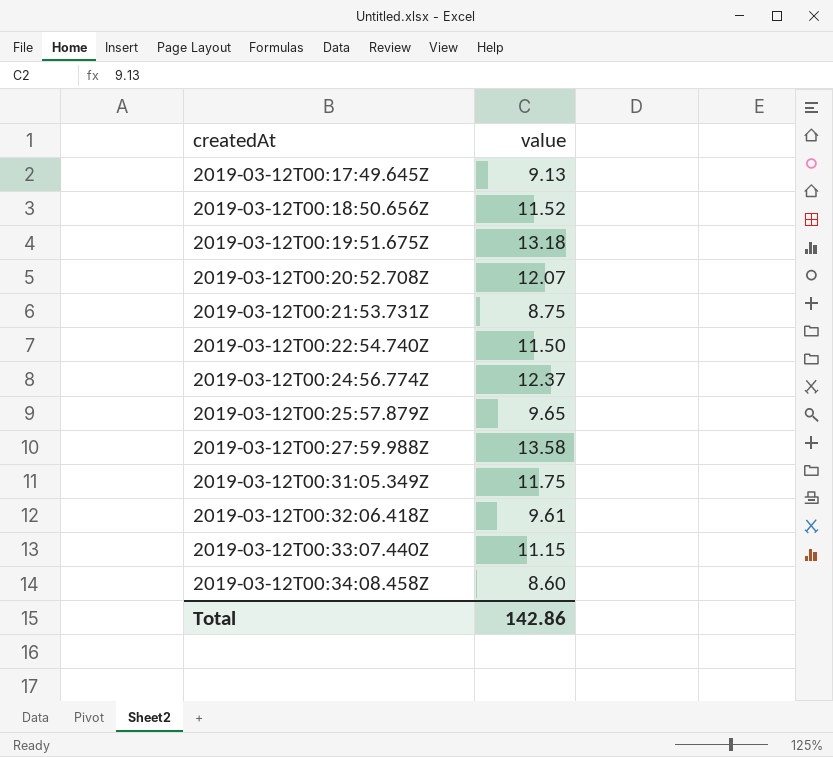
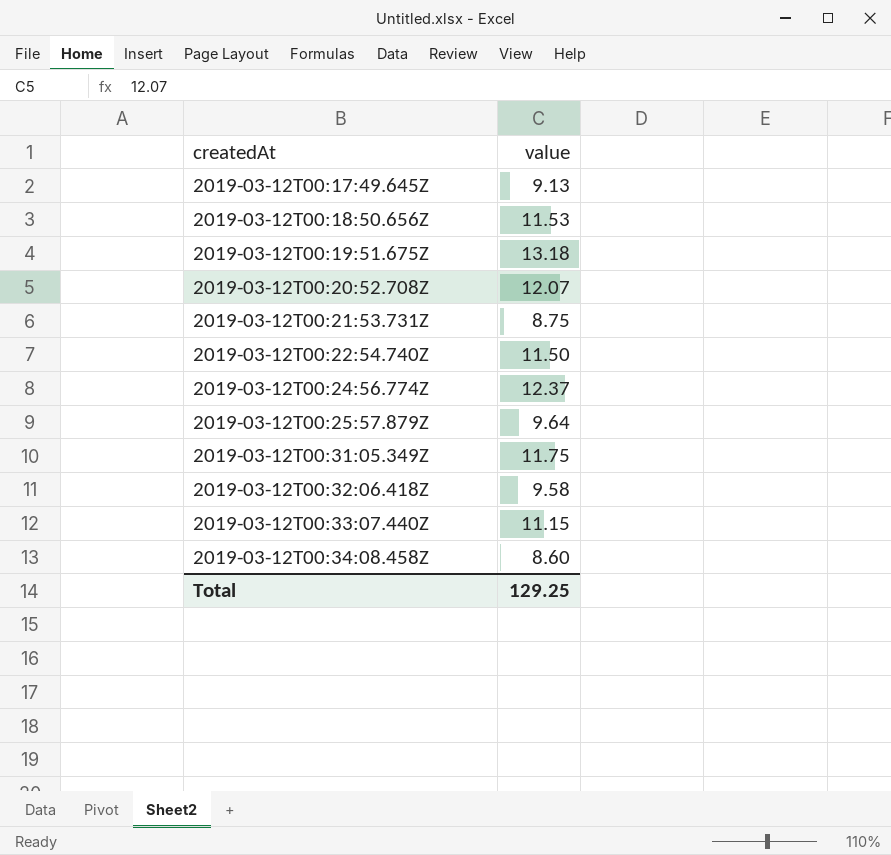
row 2019-03-12T00:27:59.988Z: 13.58 -> none
2019-03-12T00:18:50.656Z | value: 11.52 -> 11.53
2019-03-12T00:25:57.879Z | value: 9.65 -> 9.64
2019-03-12T00:32:06.418Z | value: 9.61 -> 9.58
Total | value: 142.86 -> 129.25

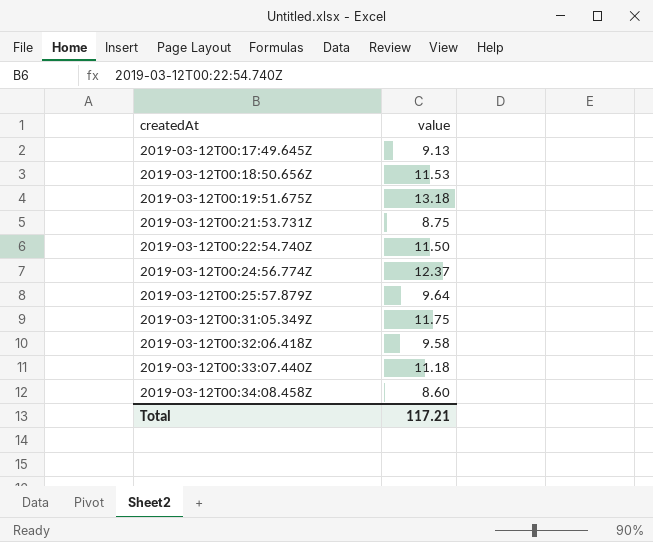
row 2019-03-12T00:20:52.708Z: 12.07 -> none
2019-03-12T00:33:07.440Z | value: 11.15 -> 11.18
Total | value: 129.25 -> 117.21

